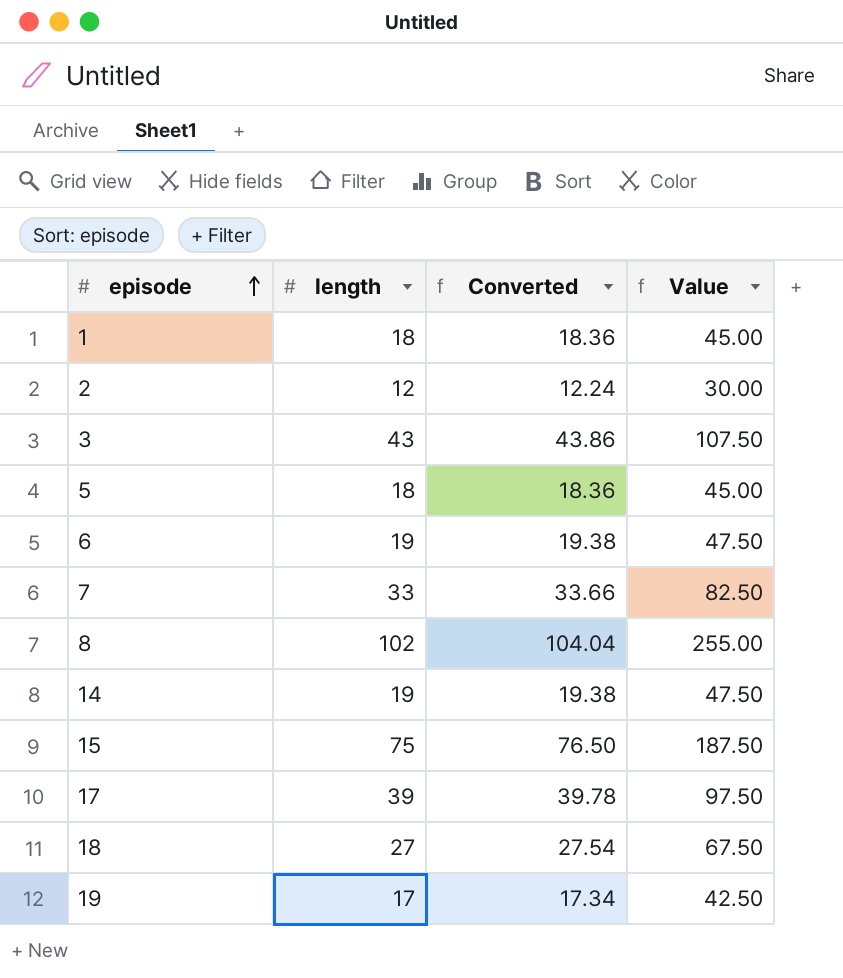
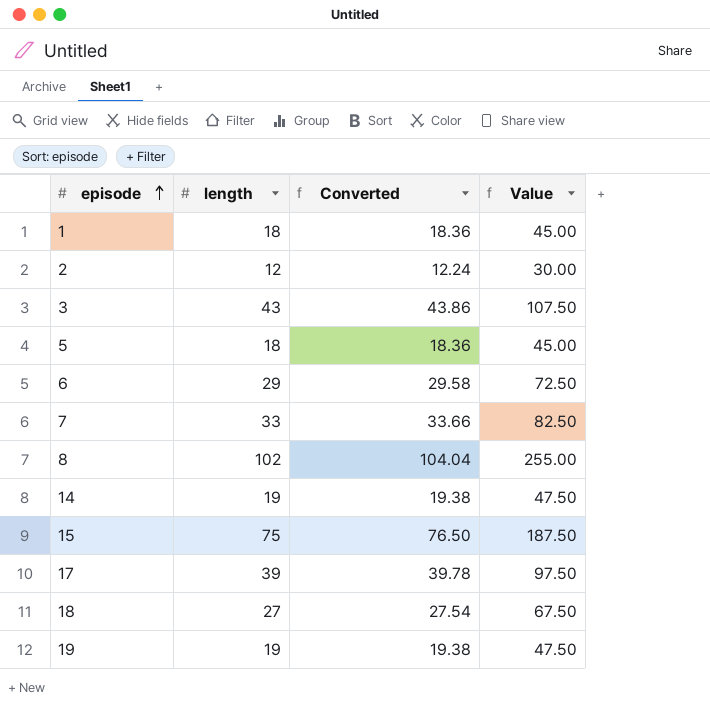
6 | length: 19 -> 29
6 | Converted: 19.38 -> 29.58
6 | Value: 47.50 -> 72.50
19 | length: 17 -> 19
19 | Converted: 17.34 -> 19.38
19 | Value: 42.50 -> 47.50

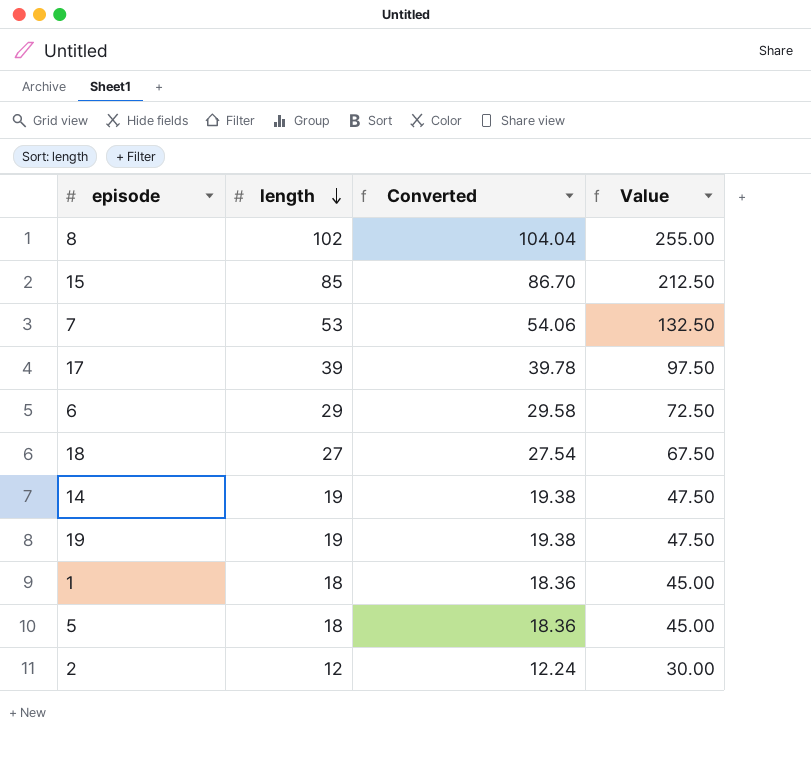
row order: episode ascending -> length descending
row 3: 43 | 43.86 | 107.50 -> none
15 | length: 75 -> 85
15 | Converted: 76.50 -> 86.70
15 | Value: 187.50 -> 212.50
7 | length: 33 -> 53
7 | Converted: 33.66 -> 54.06
7 | Value: 82.50 -> 132.50

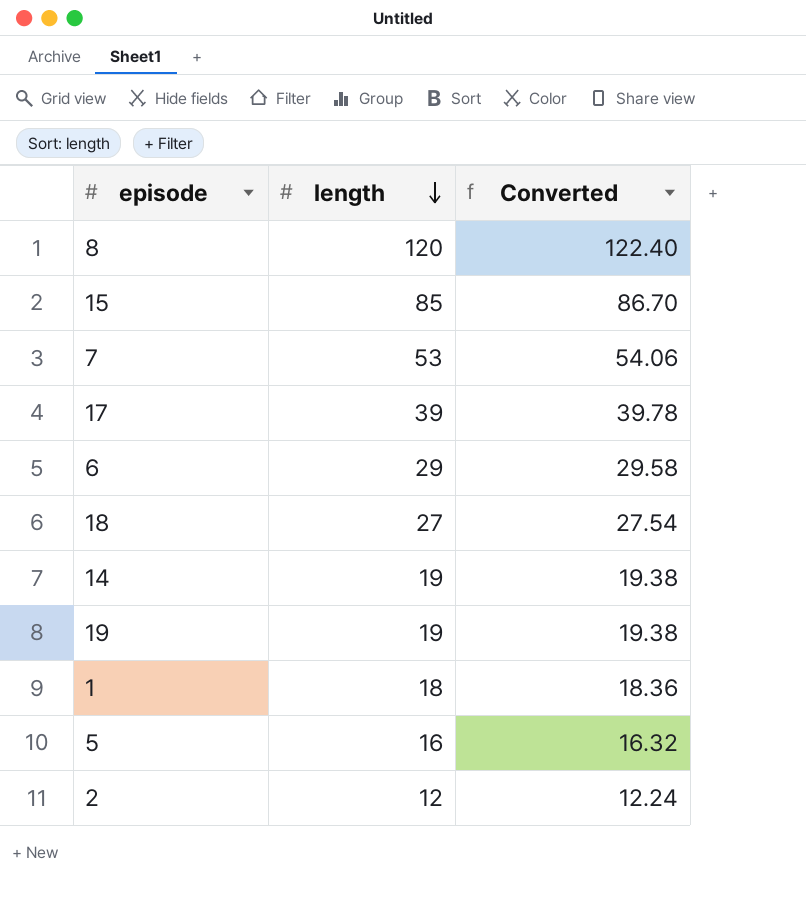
column Value | formula: [length] * 2.5 -> none
8 | length: 102 -> 120
8 | Converted: 104.04 -> 122.40
5 | length: 18 -> 16
5 | Converted: 18.36 -> 16.32

